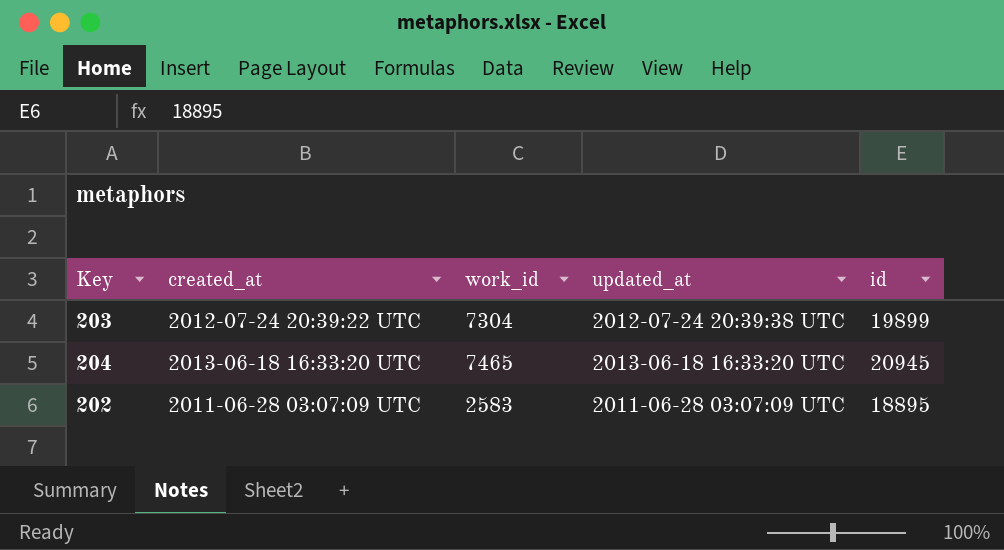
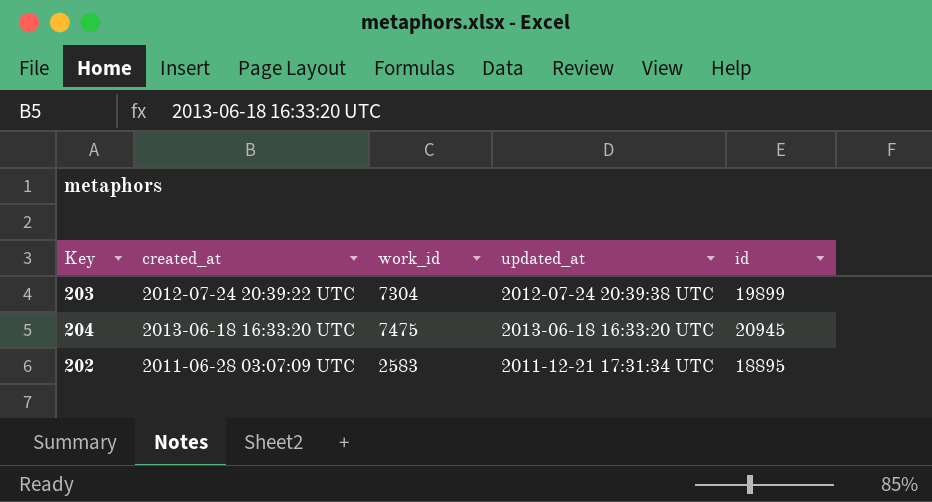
204 | work_id: 7465 -> 7475
202 | updated_at: 2011-06-28 03:07:09 UTC -> 2011-12-21 17:31:34 UTC

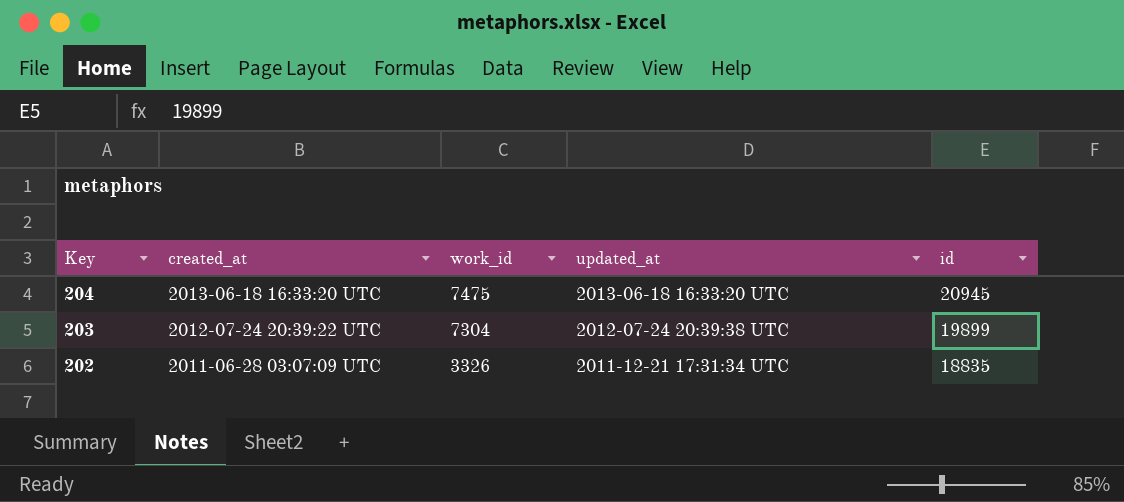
row order: none -> Key descending
202 | work_id: 2583 -> 3326
202 | id: 18895 -> 18835

